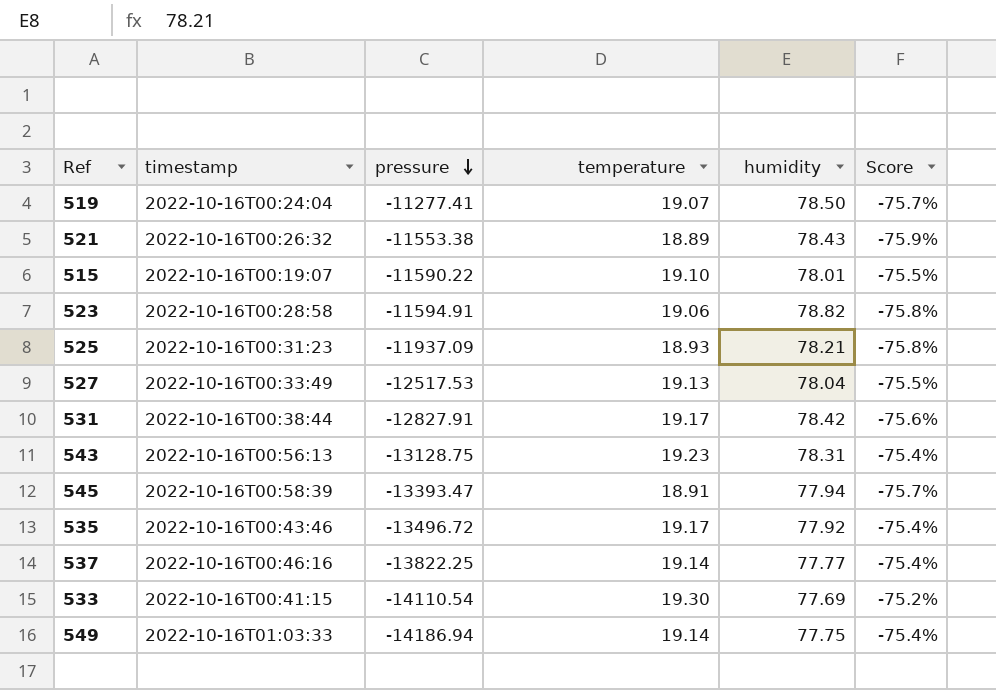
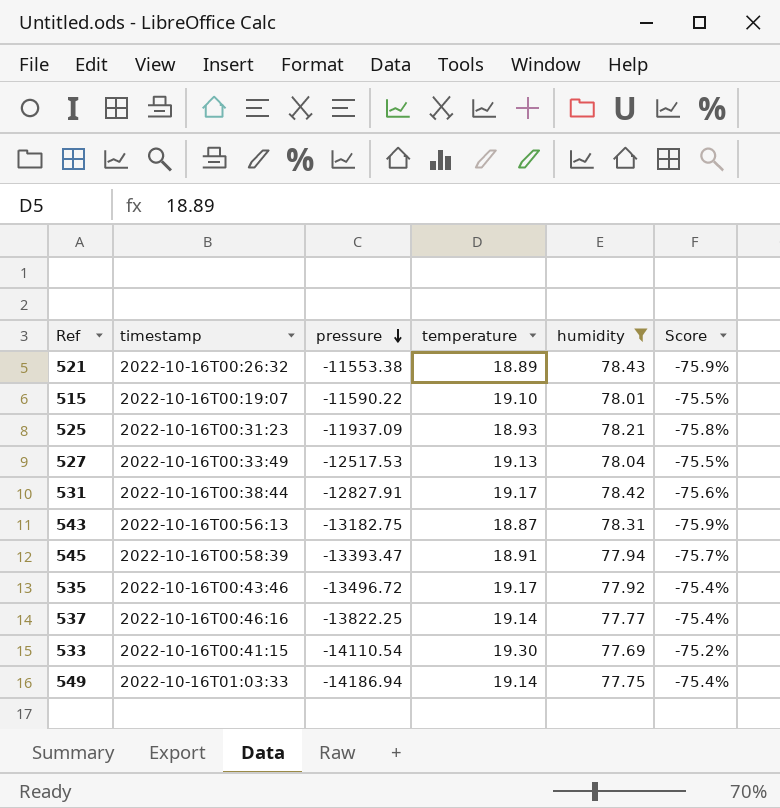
filter: none -> humidity <= 78.43
543 | pressure: -13128.75 -> -13182.75
543 | temperature: 19.23 -> 18.87
543 | Score: -75.4% -> -75.9%

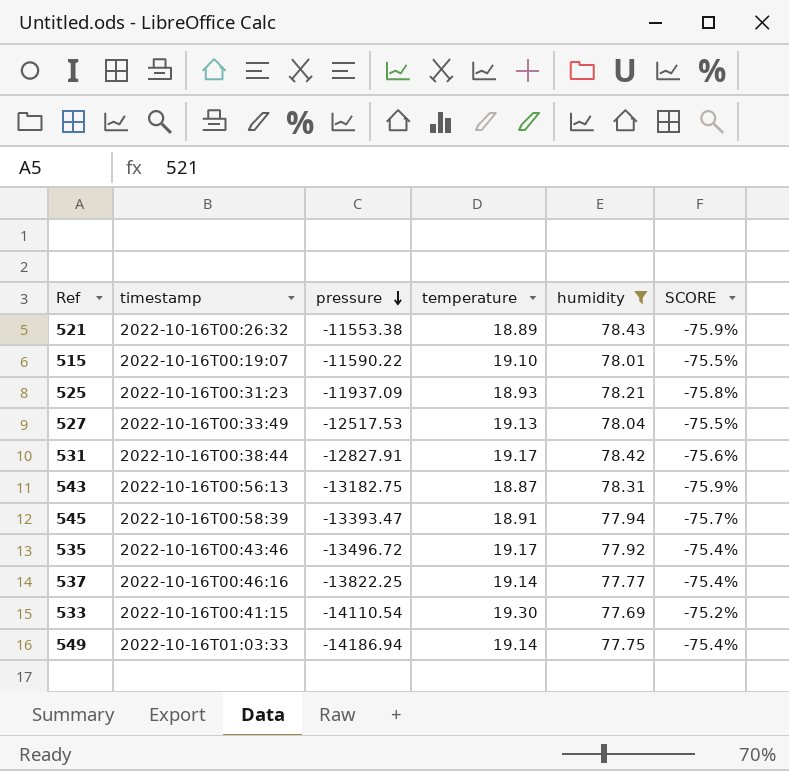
column name: Score -> SCORE

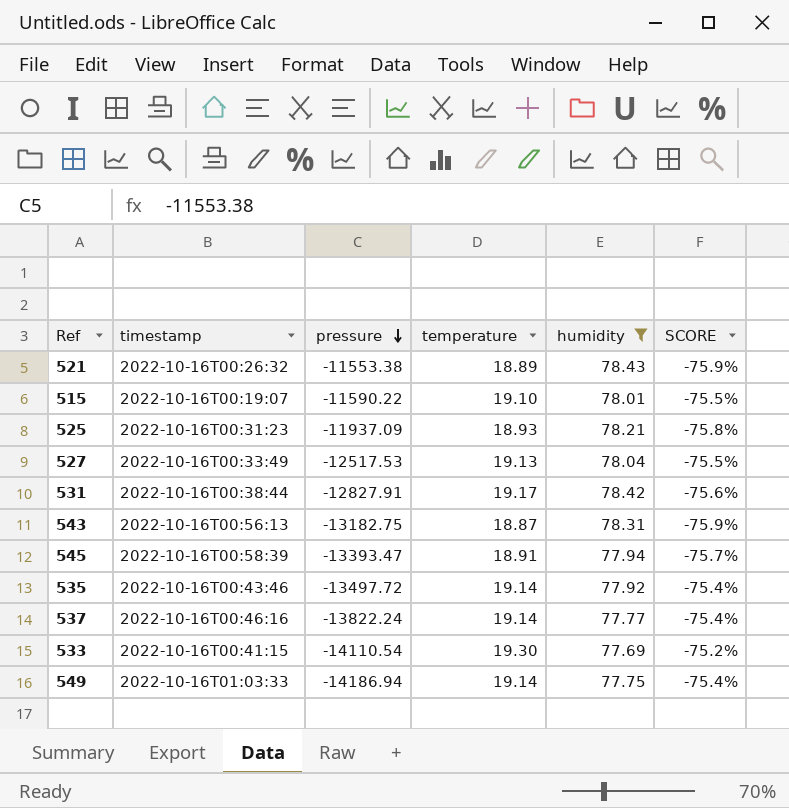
535 | pressure: -13496.72 -> -13497.72
535 | temperature: 19.17 -> 19.14
537 | pressure: -13822.25 -> -13822.24

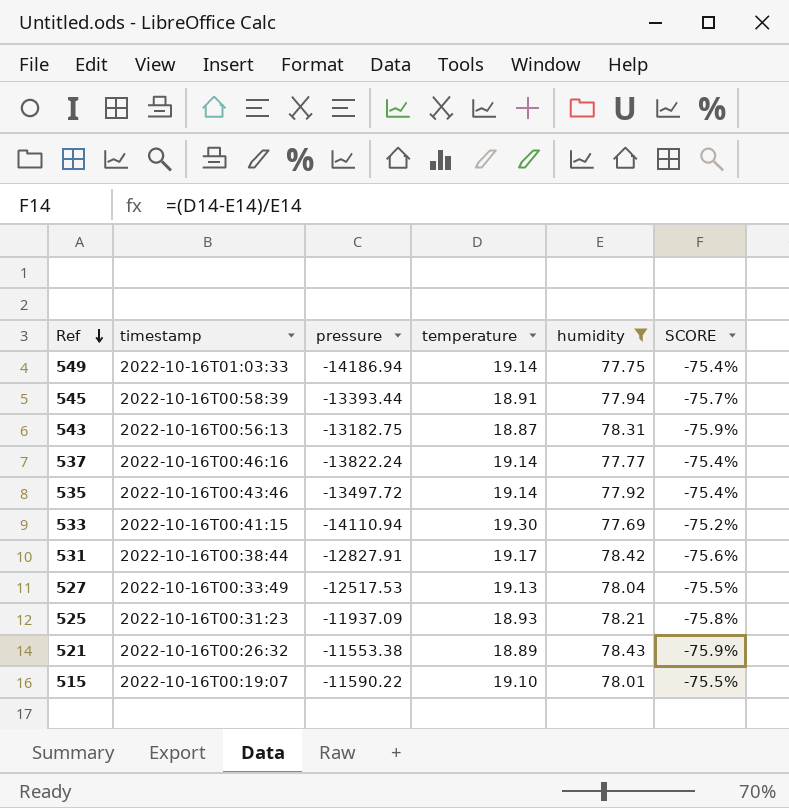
row order: pressure descending -> Ref descending
545 | pressure: -13393.47 -> -13393.44
533 | pressure: -14110.54 -> -14110.94

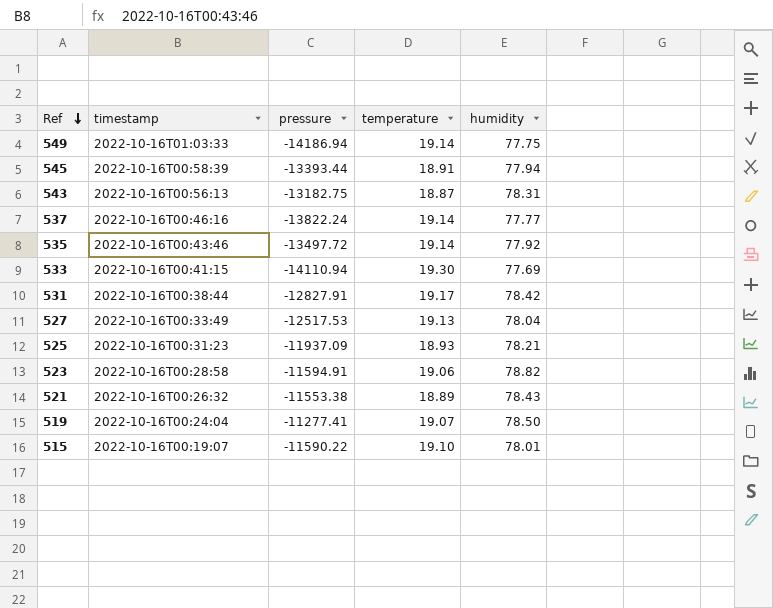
filter: humidity <= 78.43 -> none
column SCORE | formula: ([temperature] - [humidity]) / [humidity] -> none

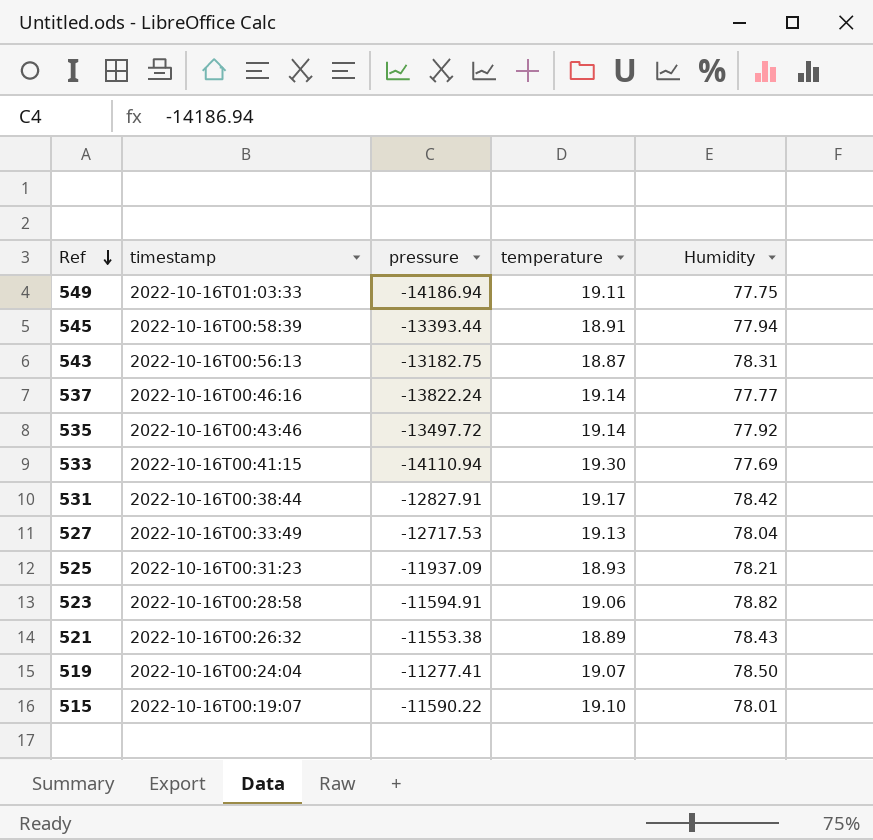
column name: humidity -> Humidity
549 | temperature: 19.14 -> 19.11
527 | pressure: -12517.53 -> -12717.53

